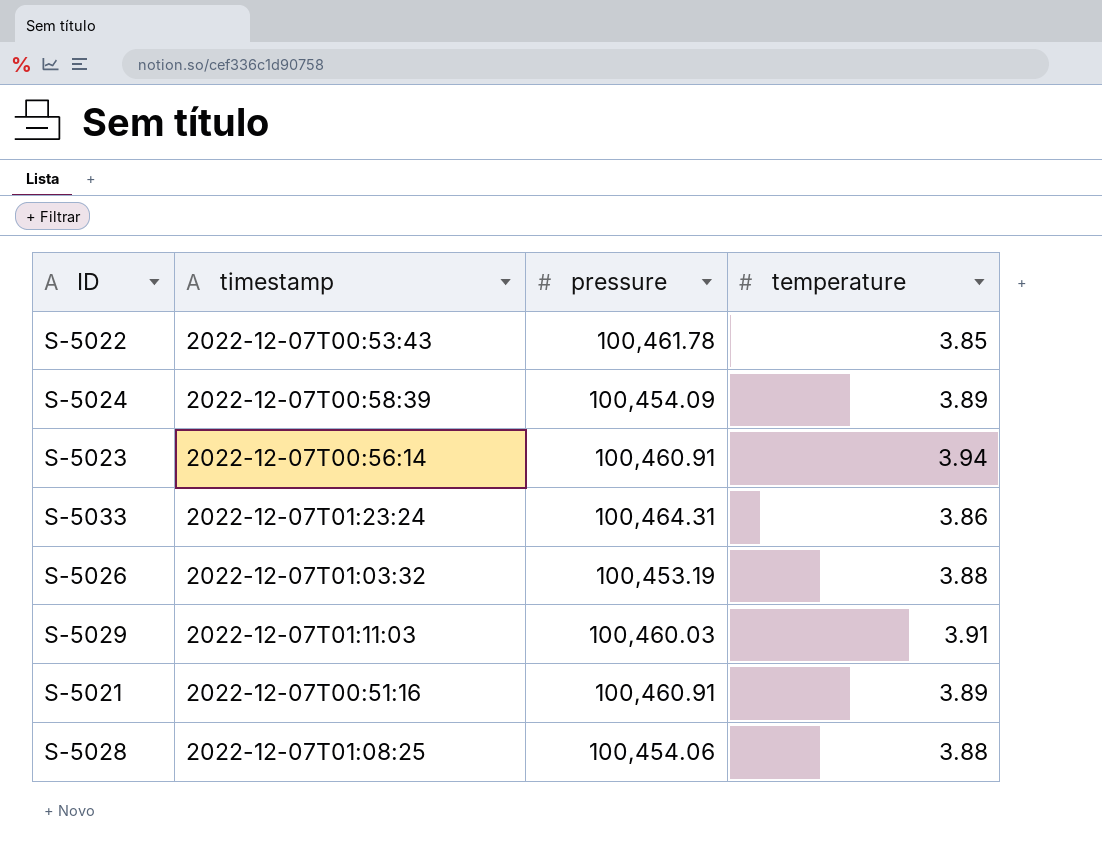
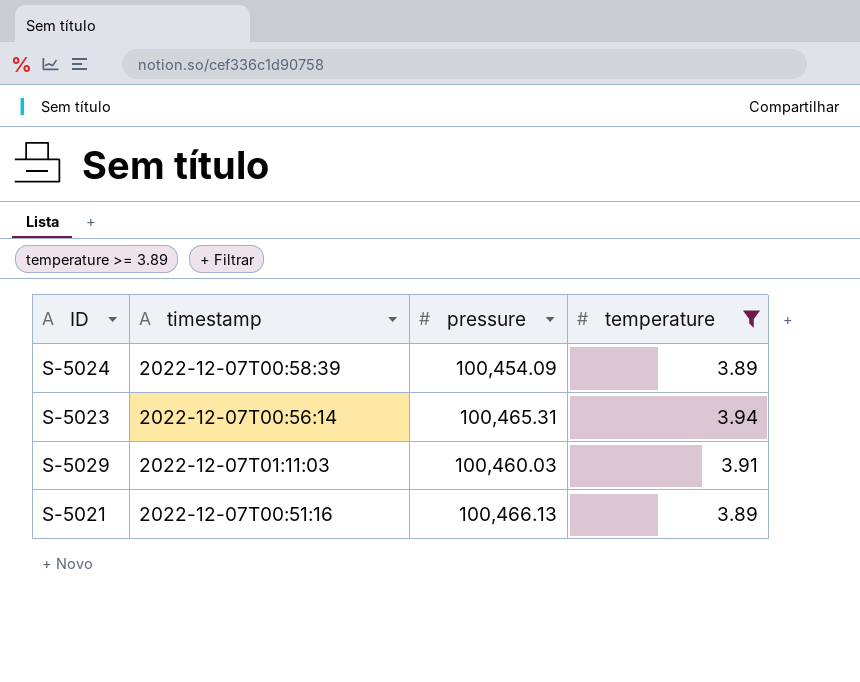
filter: none -> temperature >= 3.89
S-5023 | pressure: 100,460.91 -> 100,465.31
S-5021 | pressure: 100,460.91 -> 100,466.13

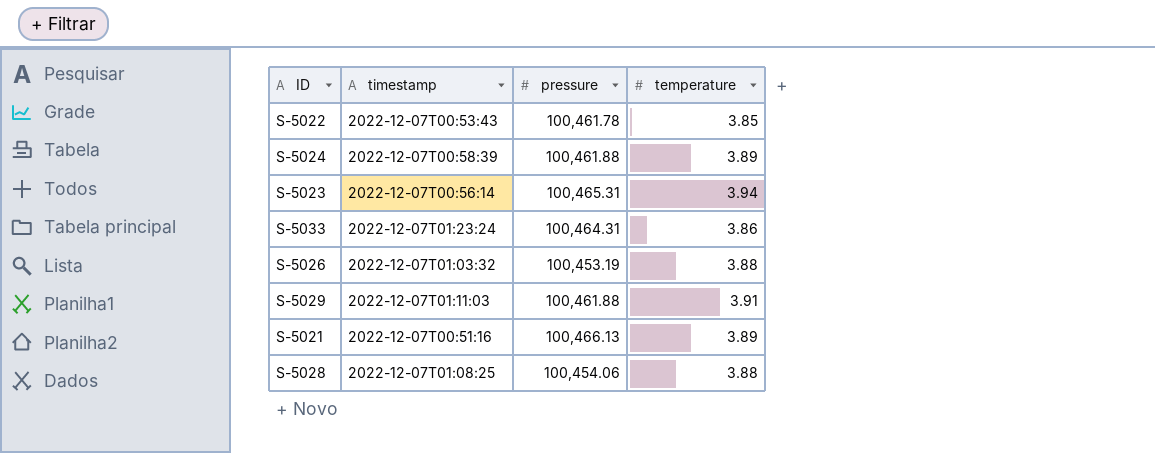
filter: temperature >= 3.89 -> none
S-5024 | pressure: 100,454.09 -> 100,461.88
S-5029 | pressure: 100,460.03 -> 100,461.88

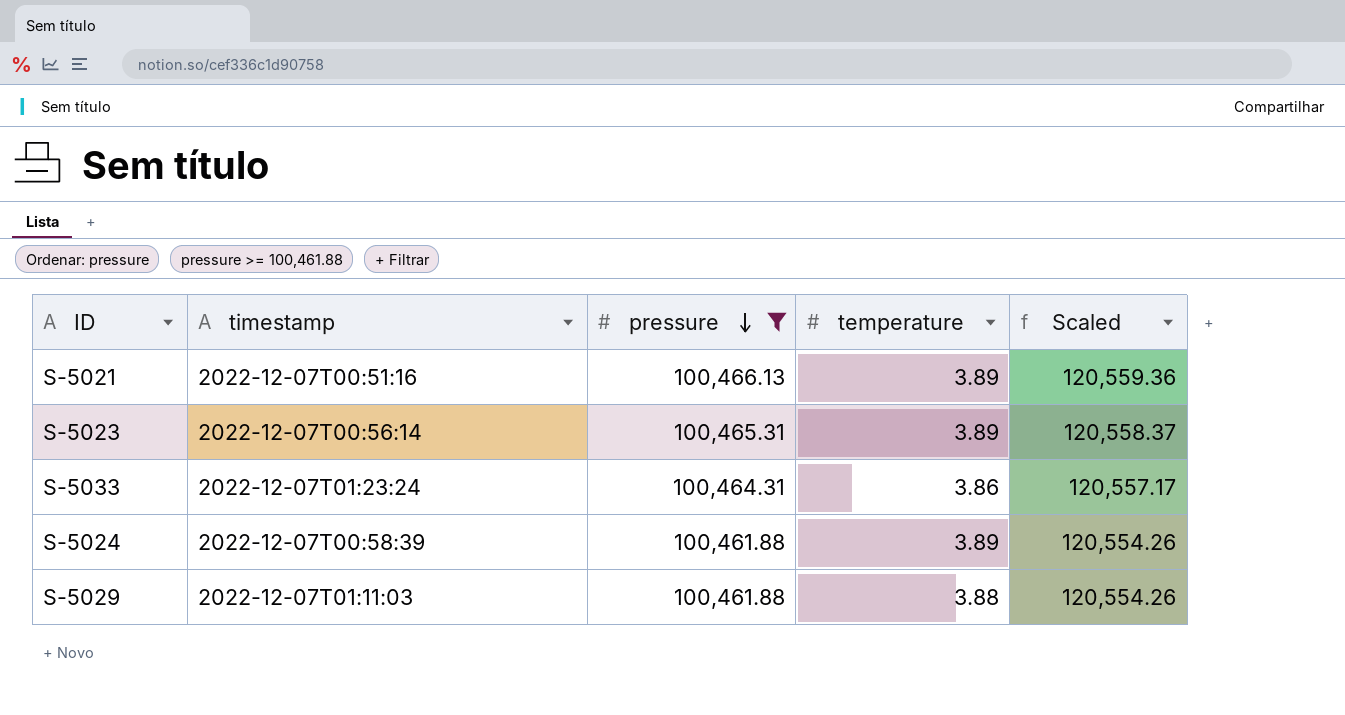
filter: none -> pressure >= 100,461.88
row order: none -> pressure descending
column Scaled | formula: none -> [pressure] * 1.2
S-5023 | temperature: 3.94 -> 3.89
S-5029 | temperature: 3.91 -> 3.88

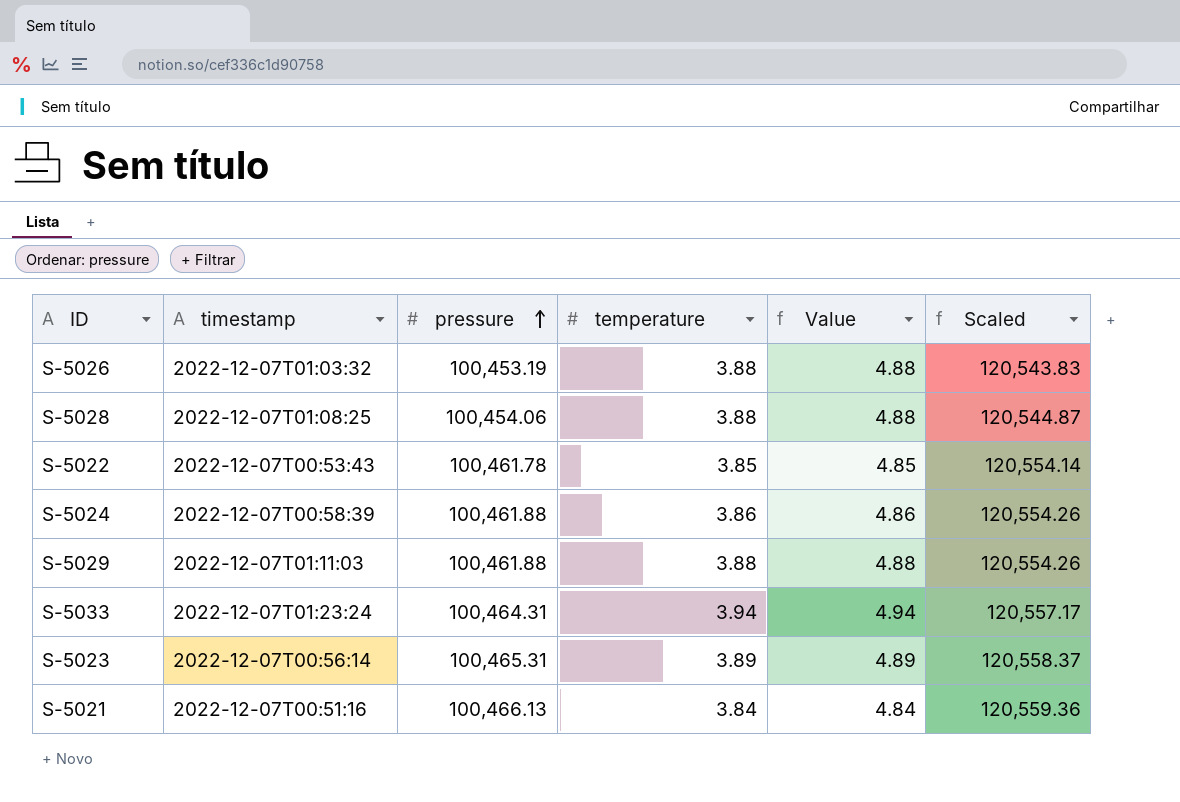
filter: pressure >= 100,461.88 -> none
row order: pressure descending -> pressure ascending
column Value | formula: none -> [temperature] + 1
S-5024 | temperature: 3.89 -> 3.86
S-5033 | temperature: 3.86 -> 3.94
S-5021 | temperature: 3.89 -> 3.84

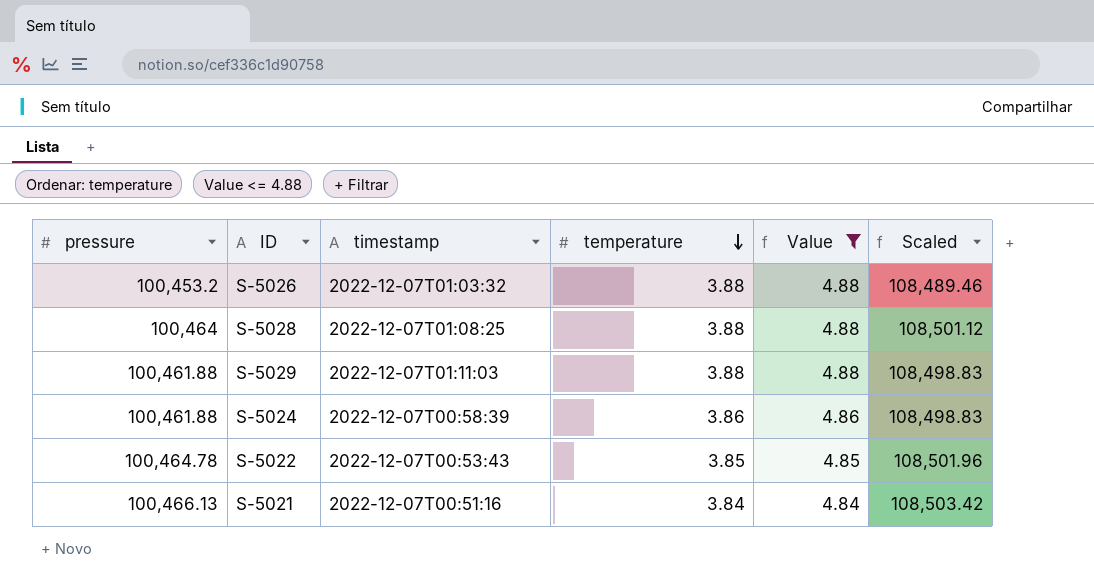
filter: none -> Value <= 4.88
row order: pressure ascending -> temperature descending
column pressure | position: 3 -> 1
column Scaled | formula: [pressure] * 1.2 -> [pressure] * 1.08
S-5026 | pressure: 100,453.19 -> 100,453.2
S-5028 | pressure: 100,454.06 -> 100,464
S-5022 | pressure: 100,461.78 -> 100,464.78

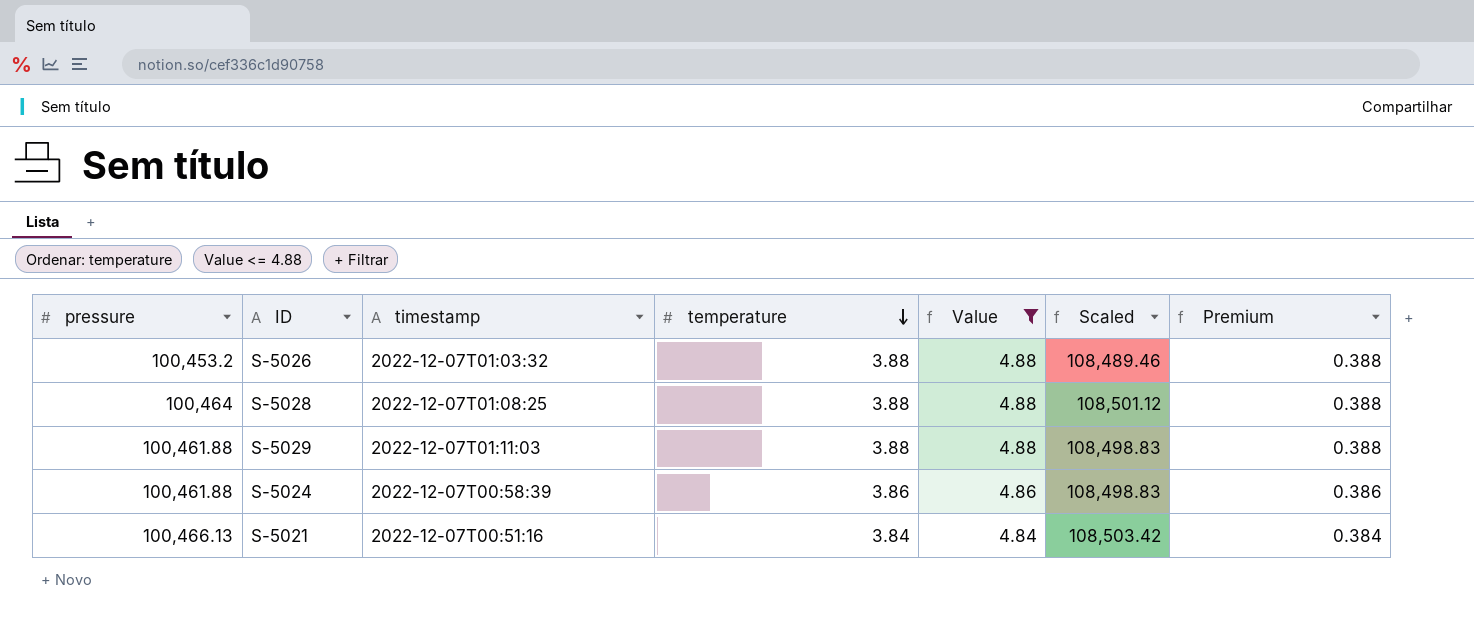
column Premium | formula: none -> [temperature] * 0.1
row S-5022: 100,464.78 | 2022-12-07T00:53:43 | 3.85 | 4.85 | 108,501.96 -> none

